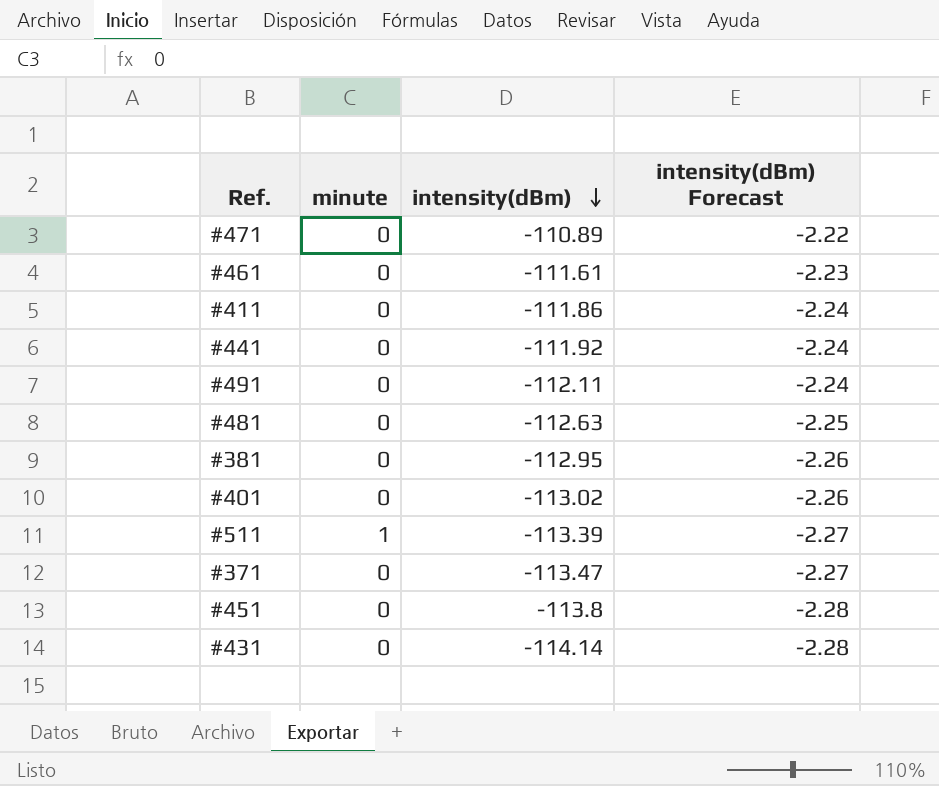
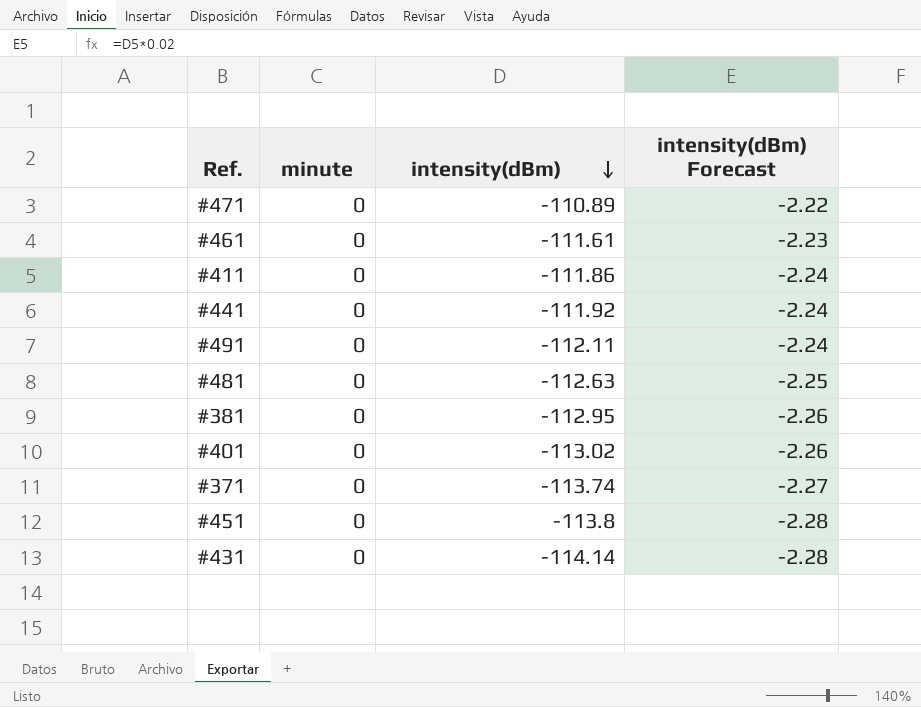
row #511: 1 | -113.39 | -2.27 -> none
#371 | intensity(dBm): -113.47 -> -113.74

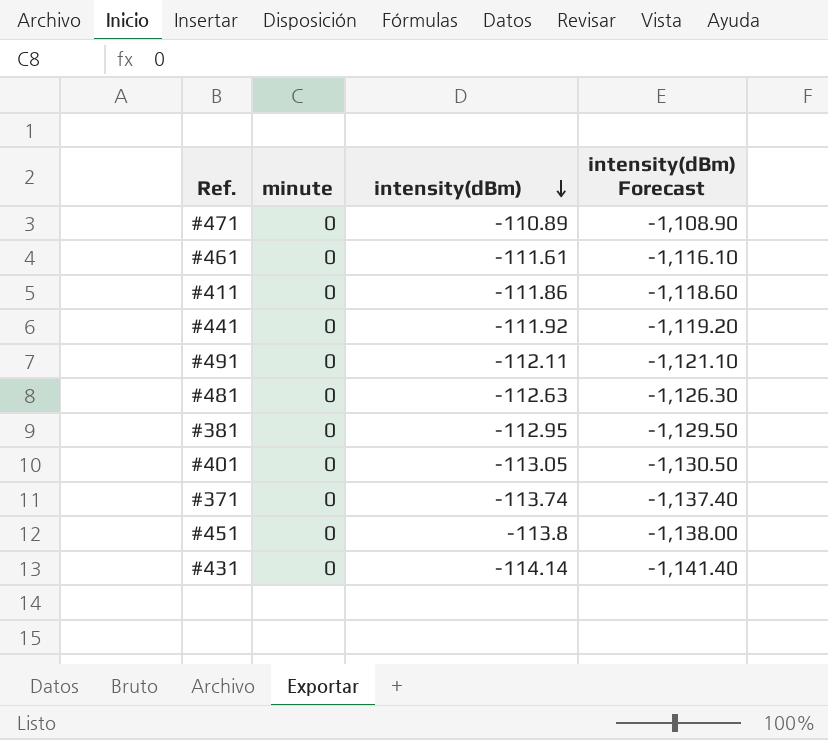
column intensity(dBm) Forecast | formula: [intensity(dBm)] * 0.02 -> [intensity(dBm)] * 10
#401 | intensity(dBm): -113.02 -> -113.05

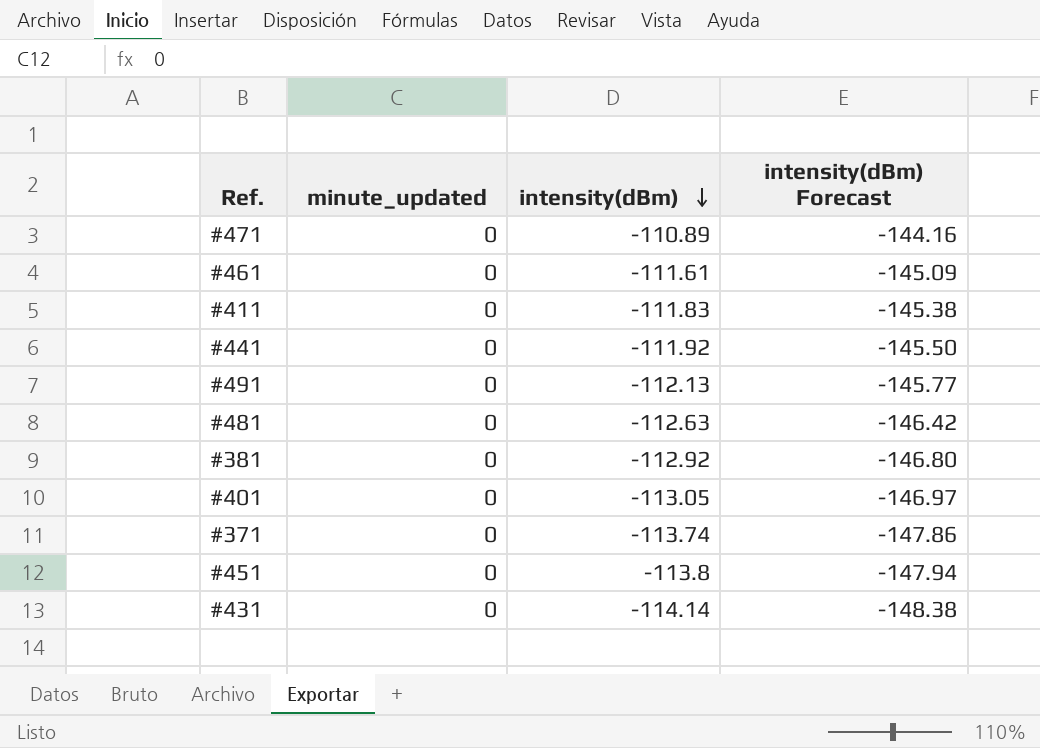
column name: minute -> minute_updated
column intensity(dBm) Forecast | formula: [intensity(dBm)] * 10 -> [intensity(dBm)] * 1.3
#411 | intensity(dBm): -111.86 -> -111.83
#491 | intensity(dBm): -112.11 -> -112.13
#381 | intensity(dBm): -112.95 -> -112.92

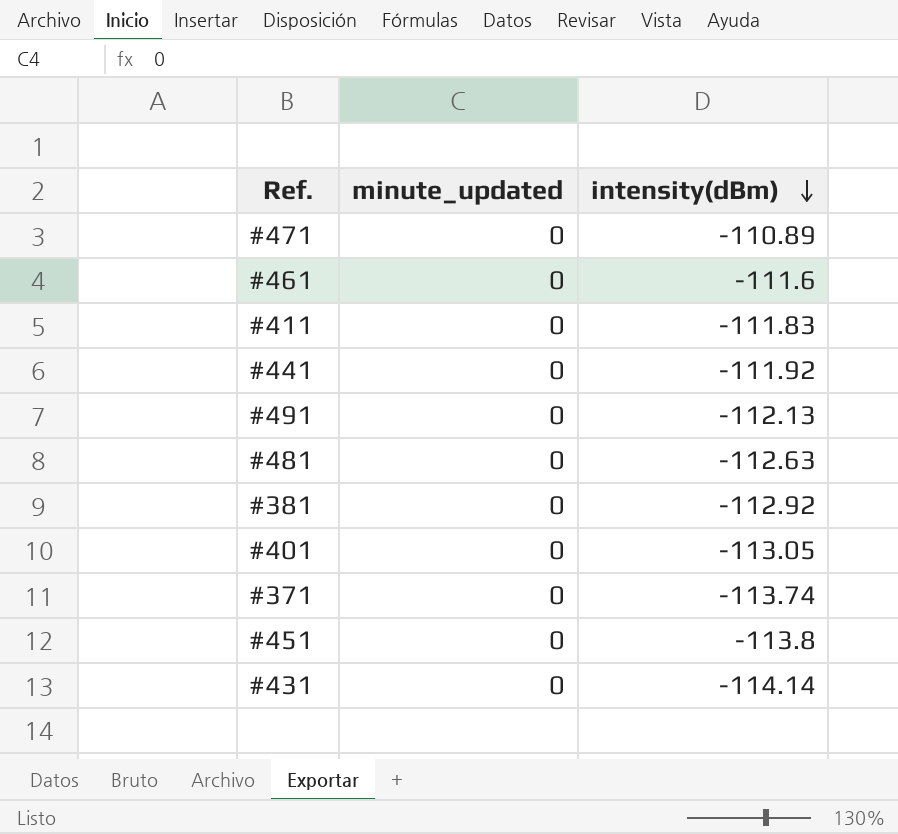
column intensity(dBm) Forecast | formula: [intensity(dBm)] * 1.3 -> none
#461 | intensity(dBm): -111.61 -> -111.6

